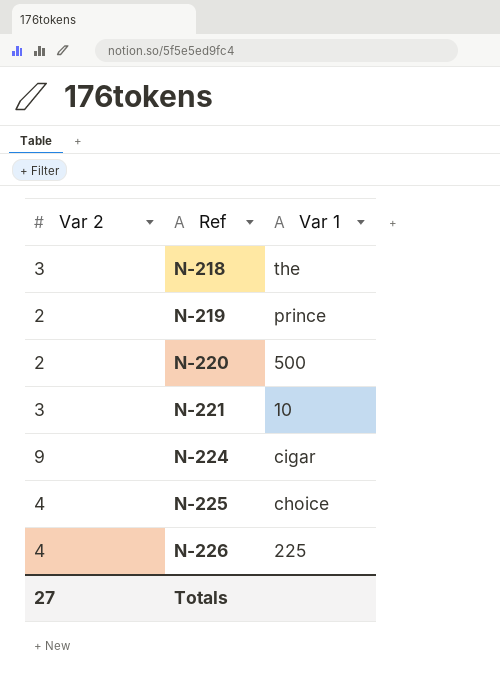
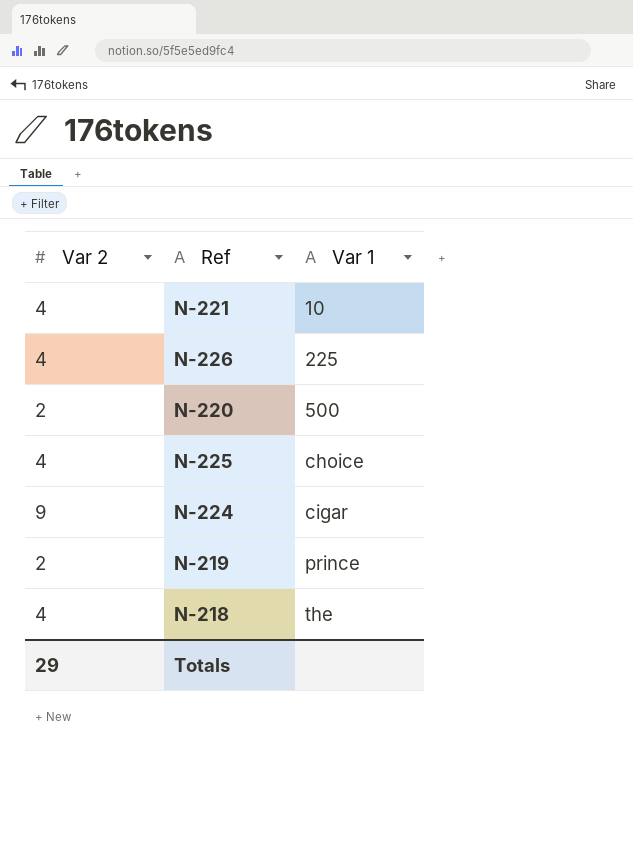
row order: Ref ascending -> Var 1 ascending
N-221 | Var 2: 3 -> 4
N-218 | Var 2: 3 -> 4
Totals | Var 2: 27 -> 29

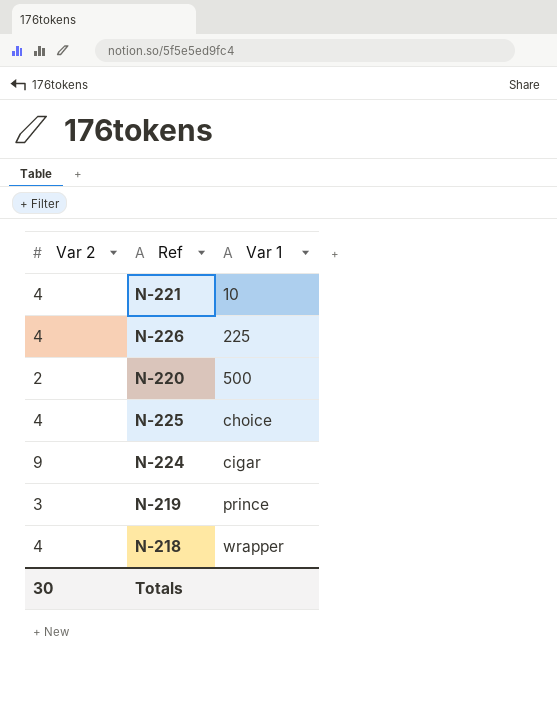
N-219 | Var 2: 2 -> 3
N-218 | Var 1: the -> wrapper
Totals | Var 2: 29 -> 30

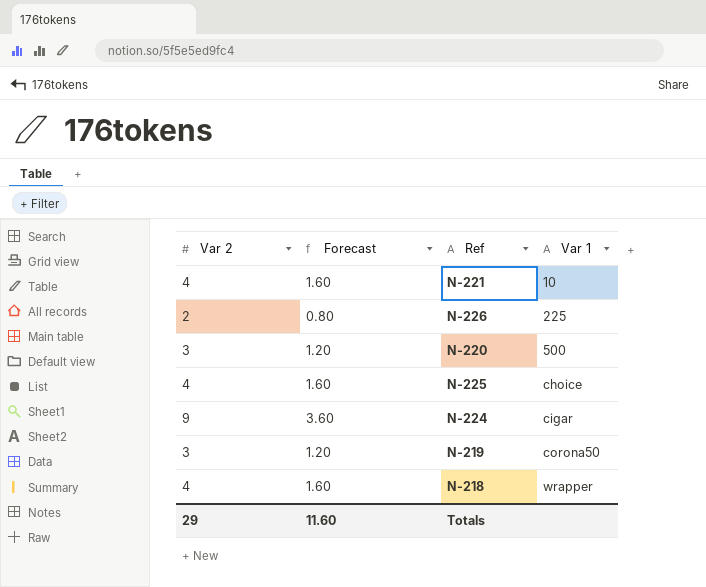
column Forecast | formula: none -> [Var 2] * 0.4
N-226 | Var 2: 4 -> 2
N-220 | Var 2: 2 -> 3
N-219 | Var 1: prince -> corona50
Totals | Var 2: 30 -> 29

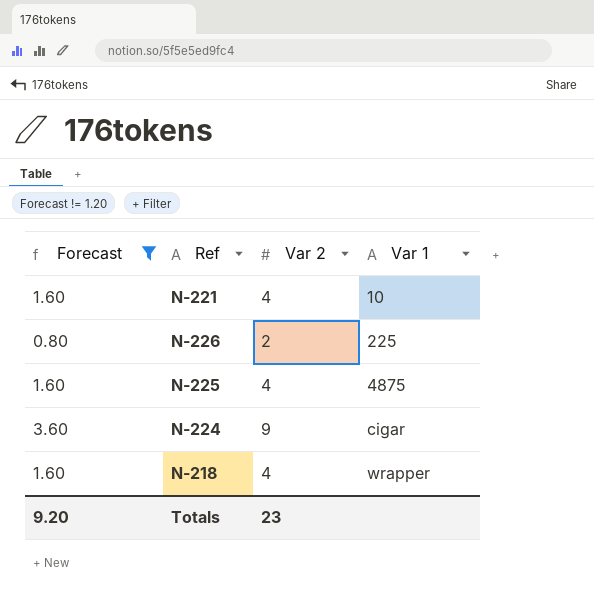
filter: none -> Forecast != 1.20
column Var 2 | position: 1 -> 3
N-225 | Var 1: choice -> 4875
Totals | Forecast: 11.60 -> 9.20
Totals | Var 2: 29 -> 23

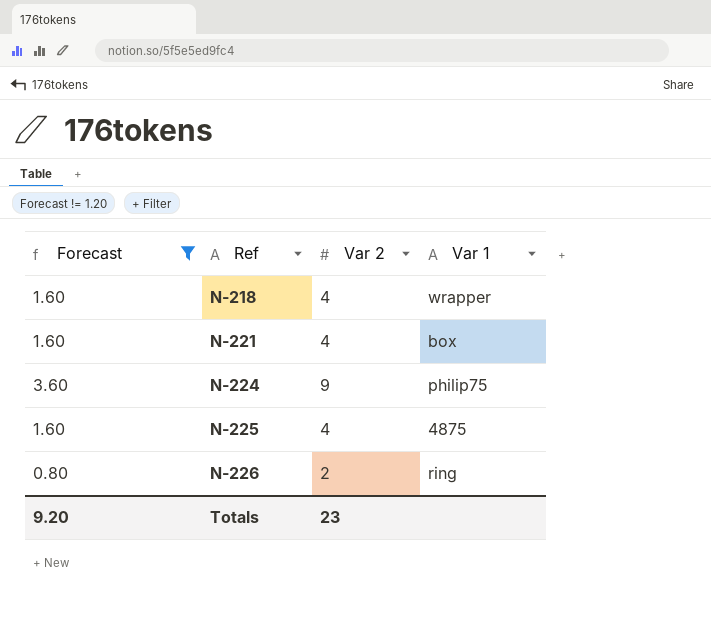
row order: Var 1 ascending -> Ref ascending
N-221 | Var 1: 10 -> box
N-224 | Var 1: cigar -> philip75
N-226 | Var 1: 225 -> ring

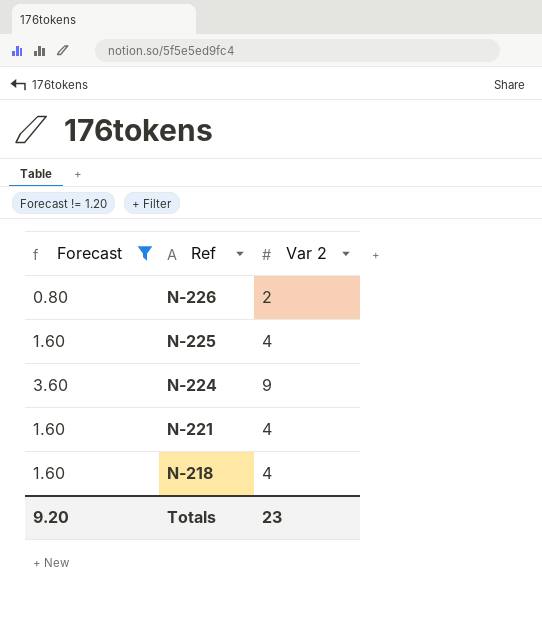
row order: Ref ascending -> Ref descending
column Var 1 | position: 4 -> none

